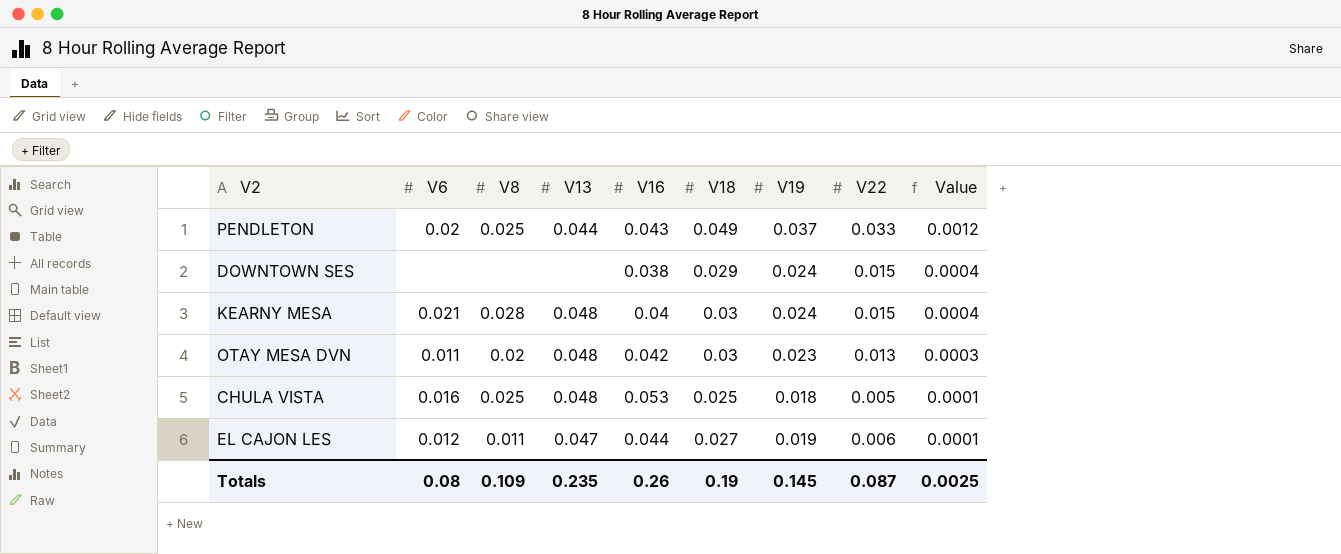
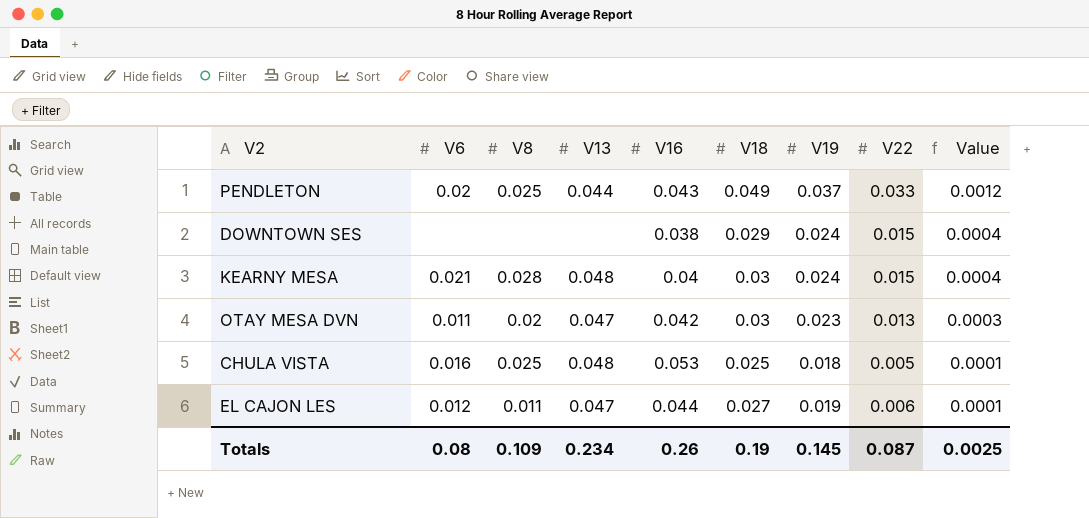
OTAY MESA DVN | V13: 0.048 -> 0.047
Totals | V13: 0.235 -> 0.234

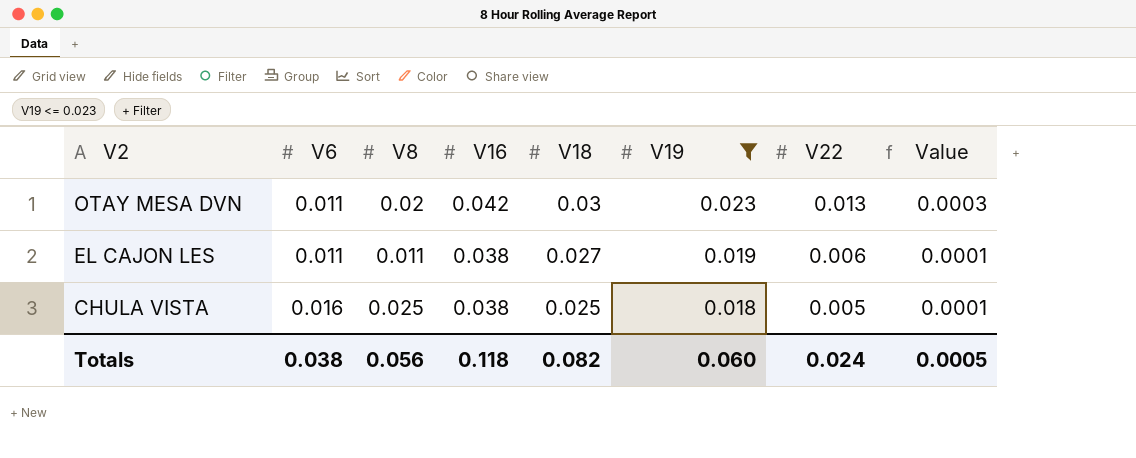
filter: none -> V19 <= 0.023
row order: Value descending -> V2 descending
column V13 | position: 4 -> none
EL CAJON LES | V6: 0.012 -> 0.011
EL CAJON LES | V16: 0.044 -> 0.038
CHULA VISTA | V16: 0.053 -> 0.038
Totals | V6: 0.08 -> 0.038
Totals | V8: 0.109 -> 0.056
Totals | V16: 0.26 -> 0.118
Totals | V18: 0.19 -> 0.082
Totals | V19: 0.145 -> 0.060
Totals | V22: 0.087 -> 0.024
Totals | Value: 0.0025 -> 0.0005

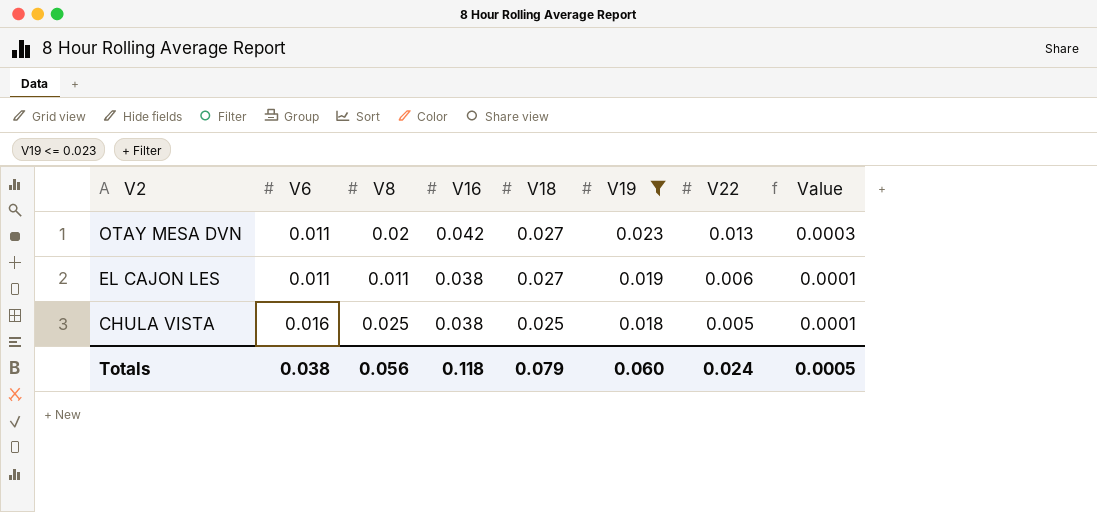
OTAY MESA DVN | V18: 0.03 -> 0.027
Totals | V18: 0.082 -> 0.079

